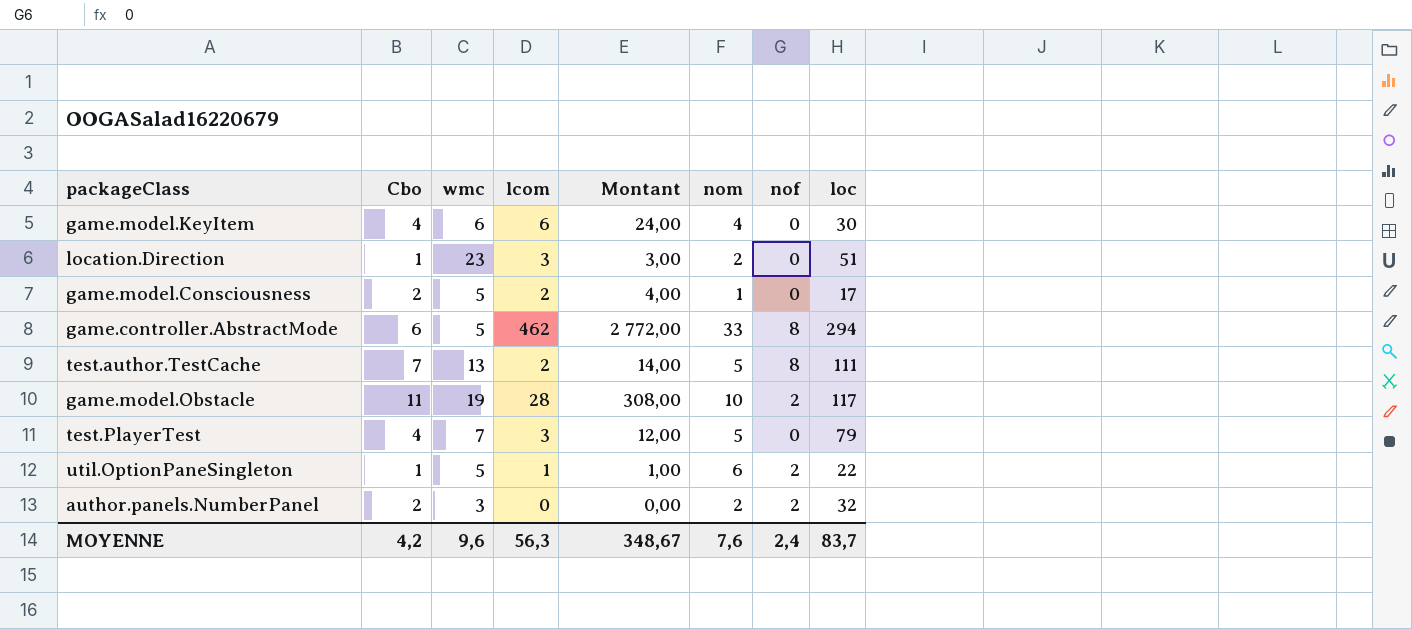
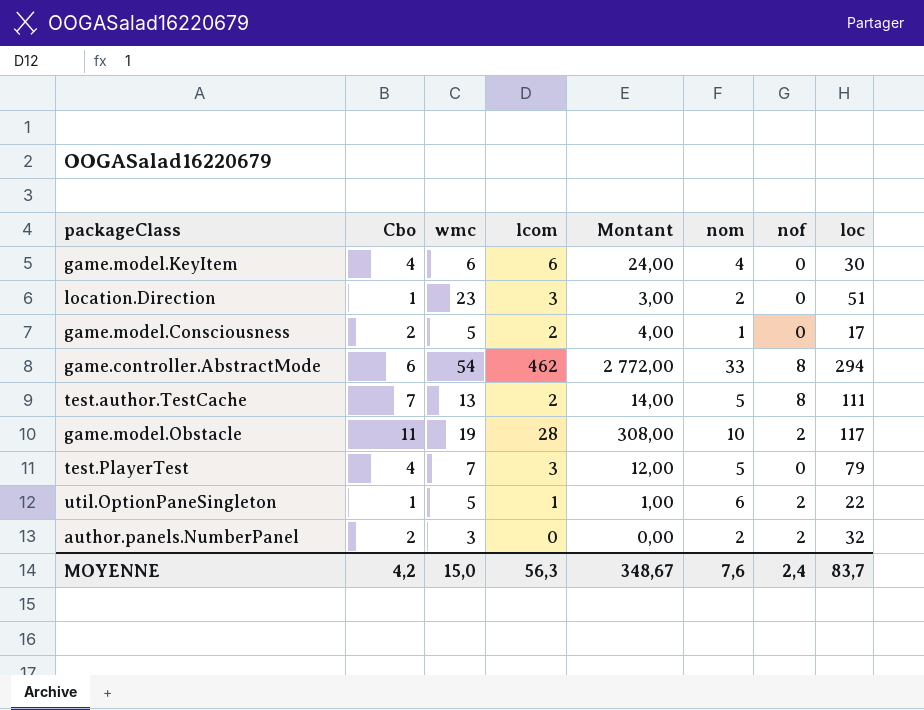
game.controller.AbstractMode | wmc: 5 -> 54
MOYENNE | wmc: 9,6 -> 15,0

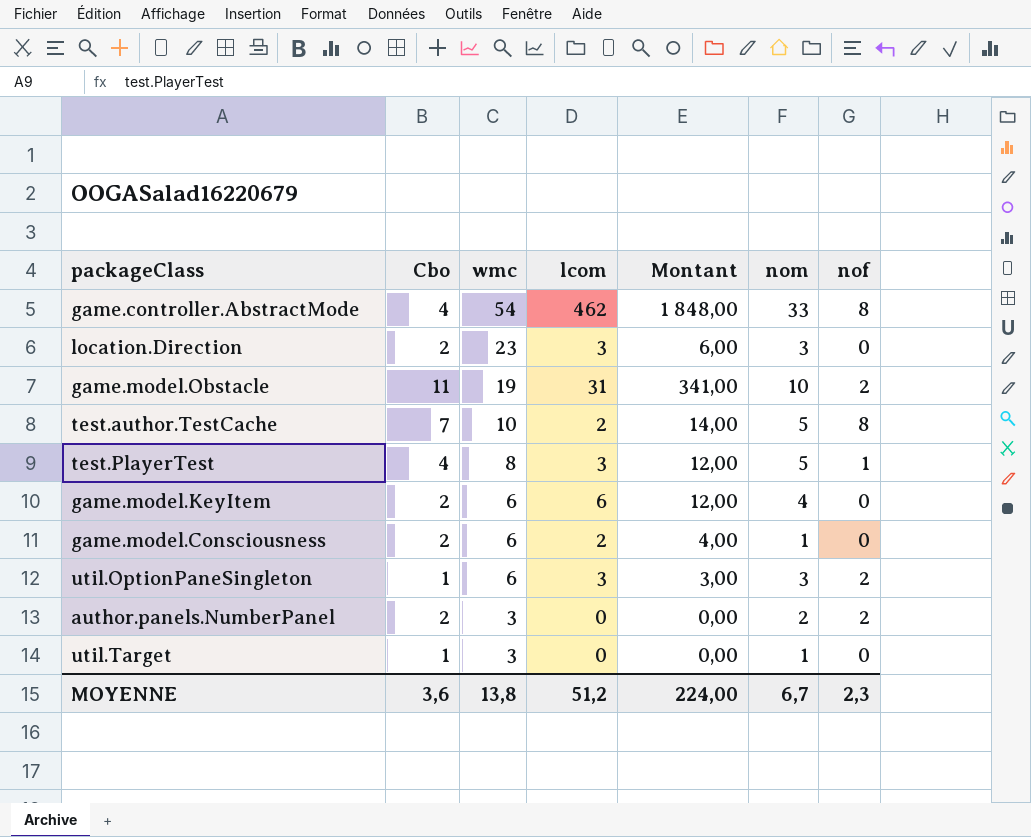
row order: none -> wmc descending
column loc | position: 8 -> none
game.controller.AbstractMode | Cbo: 6 -> 4
game.controller.AbstractMode | Montant: 2 772,00 -> 1 848,00
location.Direction | Cbo: 1 -> 2
location.Direction | Montant: 3,00 -> 6,00
location.Direction | nom: 2 -> 3
game.model.Obstacle | lcom: 28 -> 31
game.model.Obstacle | Montant: 308,00 -> 341,00
test.author.TestCache | wmc: 13 -> 10
test.PlayerTest | wmc: 7 -> 8
test.PlayerTest | nof: 0 -> 1
game.model.KeyItem | Cbo: 4 -> 2
game.model.KeyItem | Montant: 24,00 -> 12,00
game.model.Consciousness | wmc: 5 -> 6
util.OptionPaneSingleton | wmc: 5 -> 6
util.OptionPaneSingleton | lcom: 1 -> 3
util.OptionPaneSingleton | Montant: 1,00 -> 3,00
util.OptionPaneSingleton | nom: 6 -> 3
row util.Target: none -> 1 | 3 | 0 | 0,00 | 1 | 0
MOYENNE | Cbo: 4,2 -> 3,6
MOYENNE | wmc: 15,0 -> 13,8
MOYENNE | lcom: 56,3 -> 51,2
MOYENNE | Montant: 348,67 -> 224,00
MOYENNE | nom: 7,6 -> 6,7
MOYENNE | nof: 2,4 -> 2,3

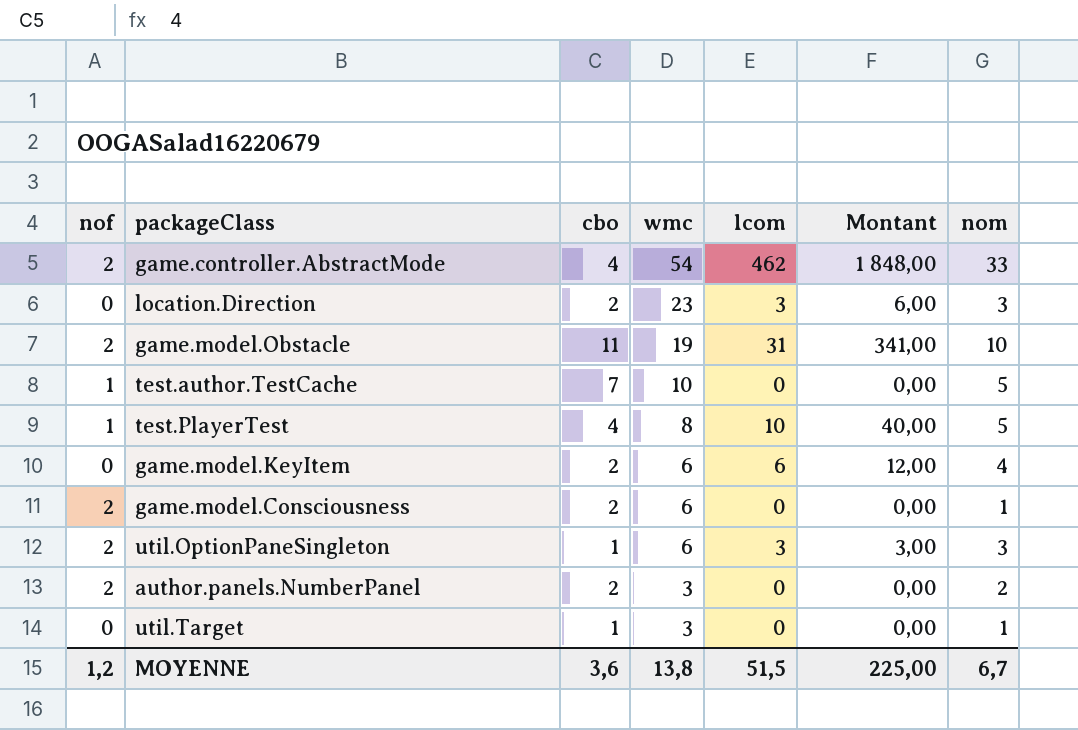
column nof | position: 7 -> 1
column name: Cbo -> cbo
game.controller.AbstractMode | nof: 8 -> 2
test.author.TestCache | nof: 8 -> 1
test.author.TestCache | lcom: 2 -> 0
test.author.TestCache | Montant: 14,00 -> 0,00
test.PlayerTest | lcom: 3 -> 10
test.PlayerTest | Montant: 12,00 -> 40,00
game.model.Consciousness | nof: 0 -> 2
game.model.Consciousness | lcom: 2 -> 0
game.model.Consciousness | Montant: 4,00 -> 0,00
MOYENNE | nof: 2,3 -> 1,2
MOYENNE | lcom: 51,2 -> 51,5
MOYENNE | Montant: 224,00 -> 225,00

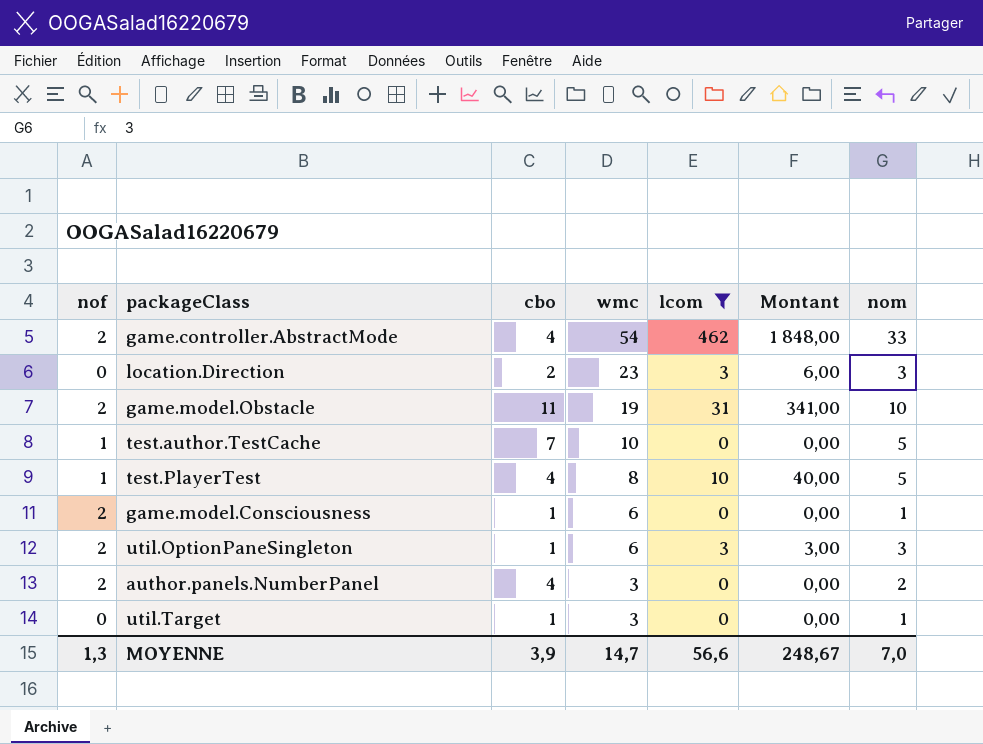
filter: none -> lcom != 6
game.model.Consciousness | cbo: 2 -> 1
author.panels.NumberPanel | cbo: 2 -> 4
MOYENNE | nof: 1,2 -> 1,3
MOYENNE | cbo: 3,6 -> 3,9
MOYENNE | wmc: 13,8 -> 14,7
MOYENNE | lcom: 51,5 -> 56,6
MOYENNE | Montant: 225,00 -> 248,67
MOYENNE | nom: 6,7 -> 7,0

